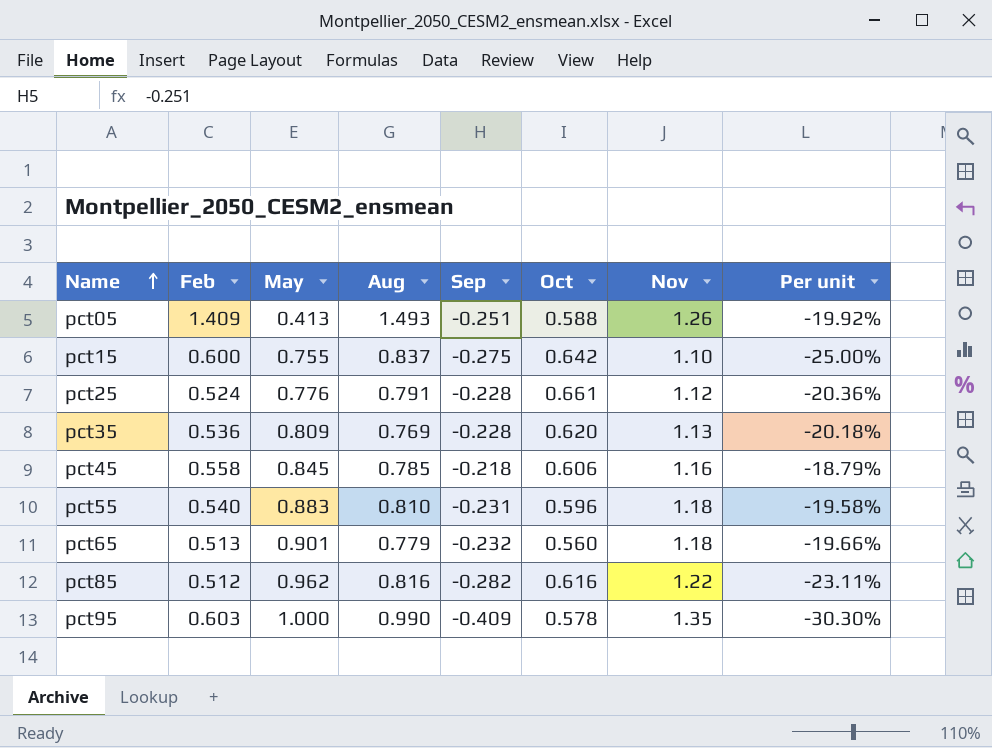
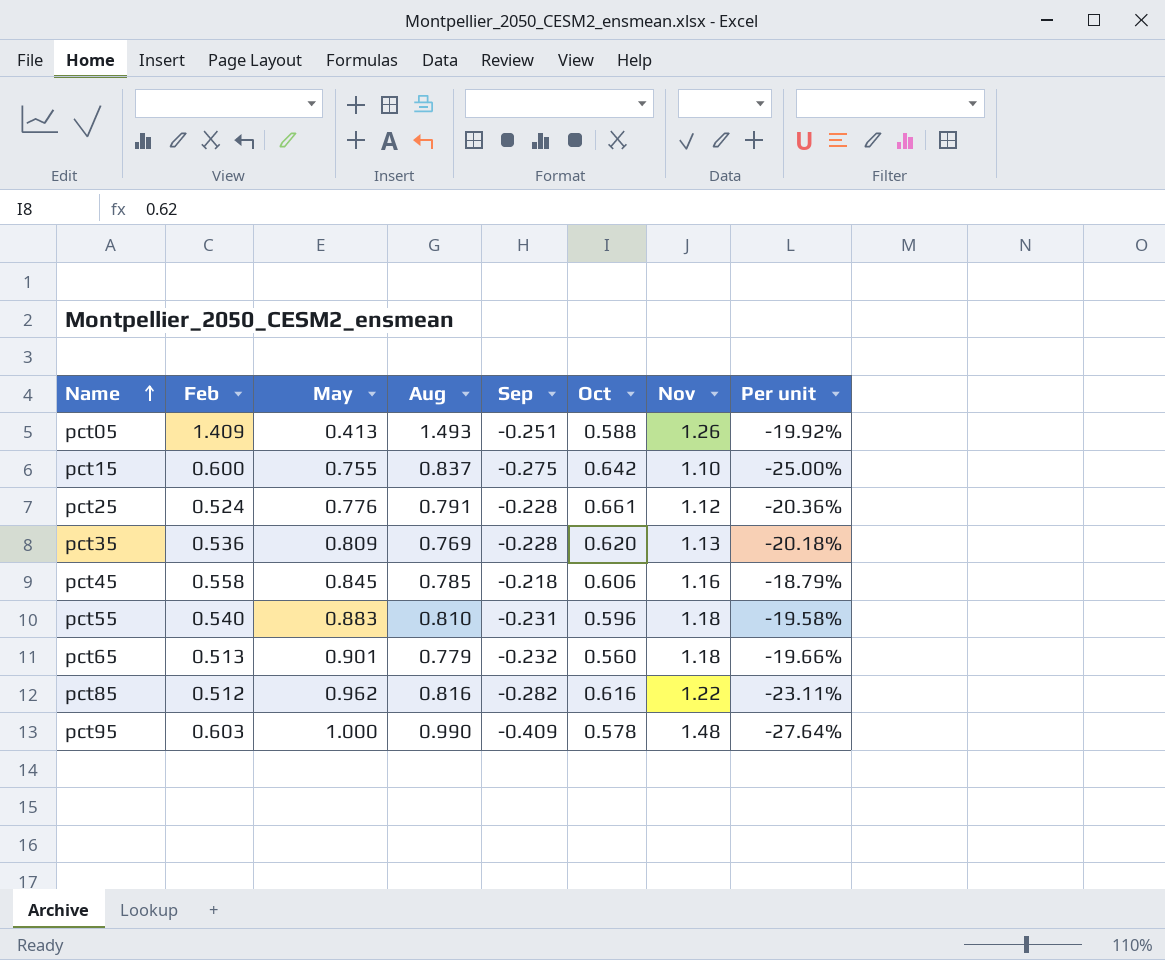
pct95 | Nov: 1.35 -> 1.48
pct95 | Per unit: -30.30% -> -27.64%

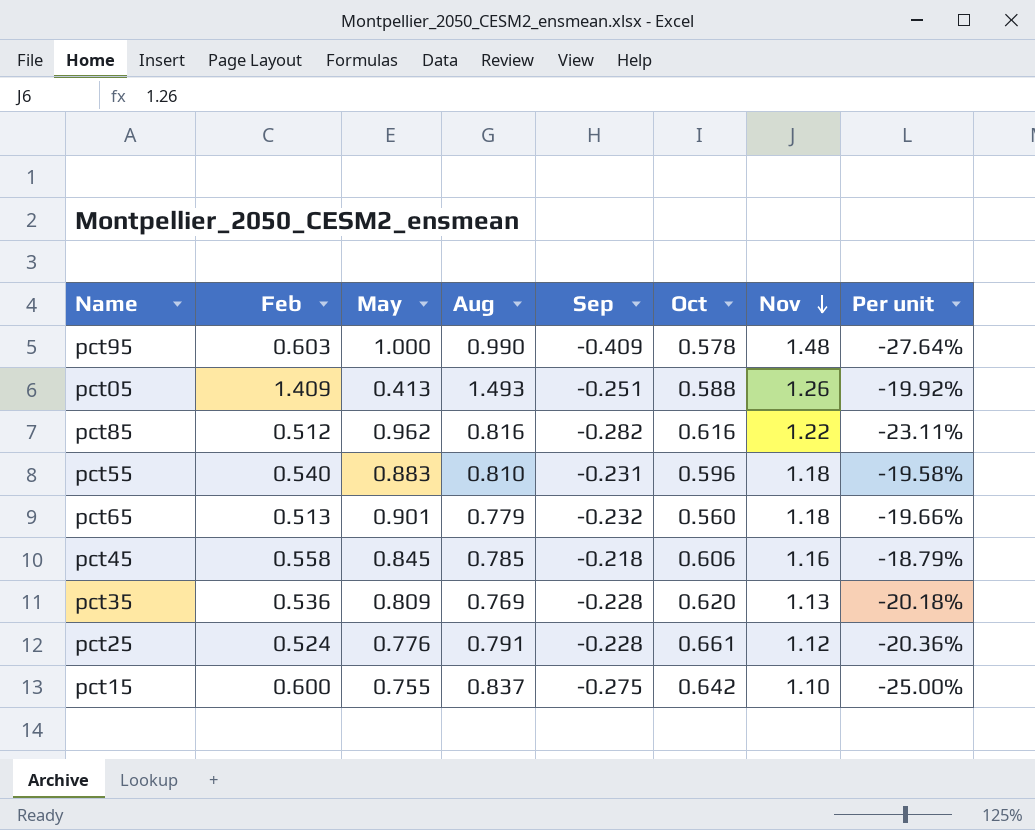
row order: Name ascending -> Nov descending

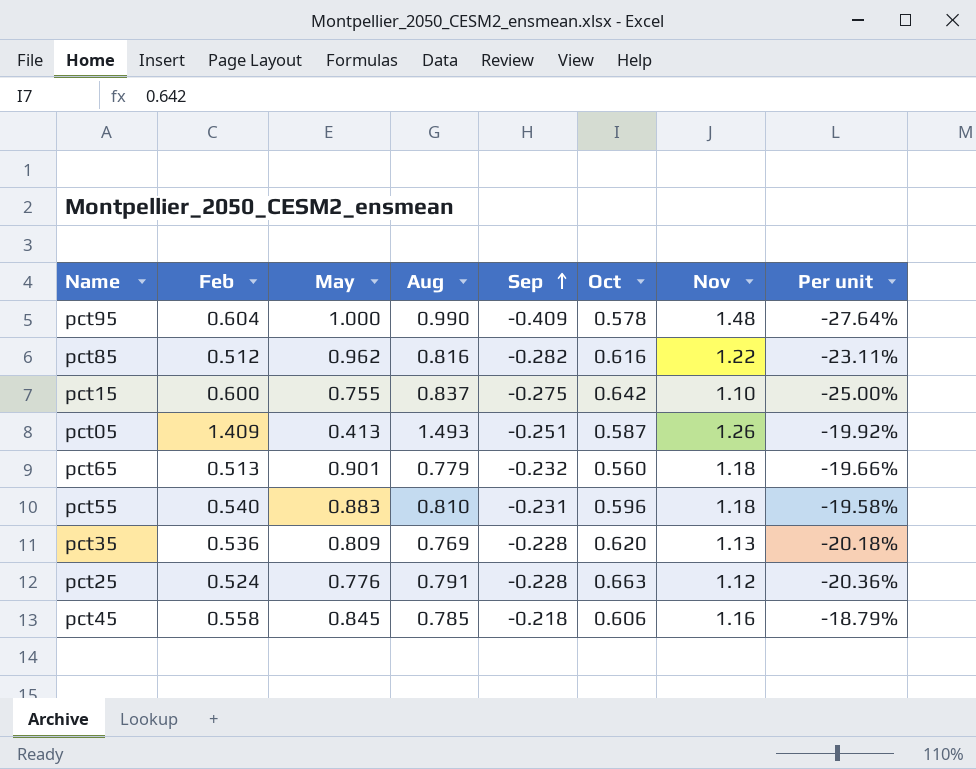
row order: Nov descending -> Sep ascending
pct95 | Feb: 0.603 -> 0.604
pct05 | Oct: 0.588 -> 0.587
pct25 | Oct: 0.661 -> 0.663

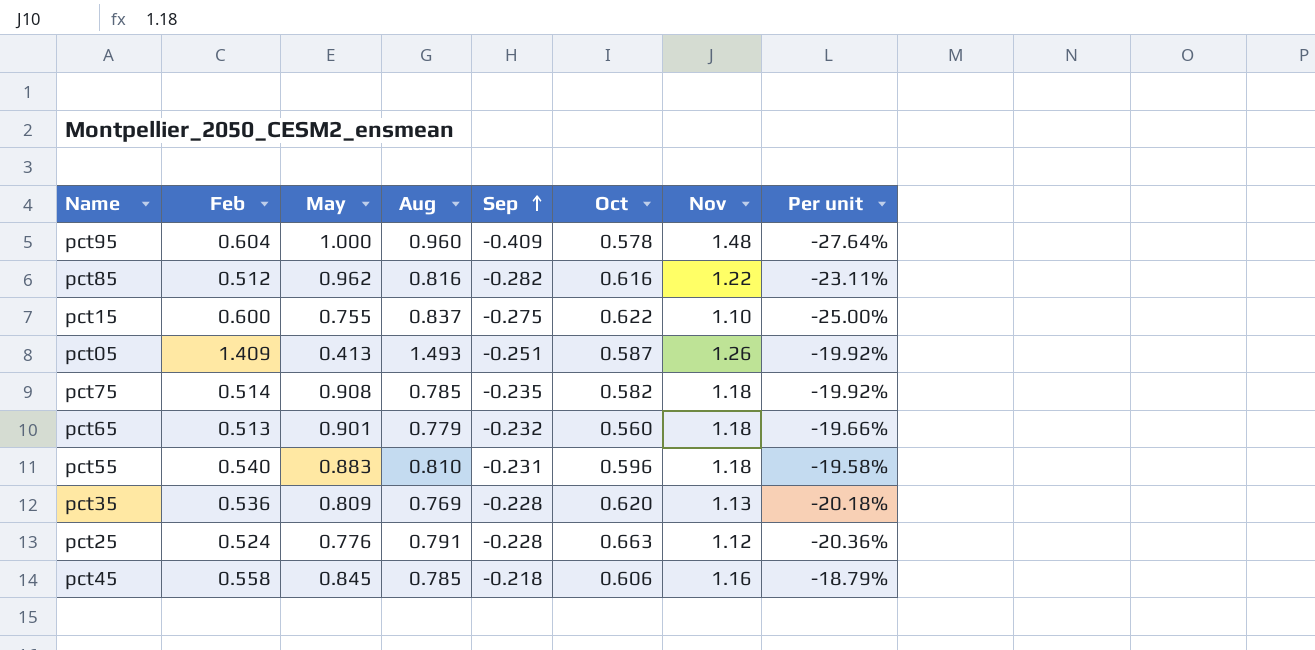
pct95 | Aug: 0.990 -> 0.960
pct15 | Oct: 0.642 -> 0.622
row pct75: none -> 0.514 | 0.908 | 0.785 | -0.235 | 0.582 | 1.18 | -19.92%

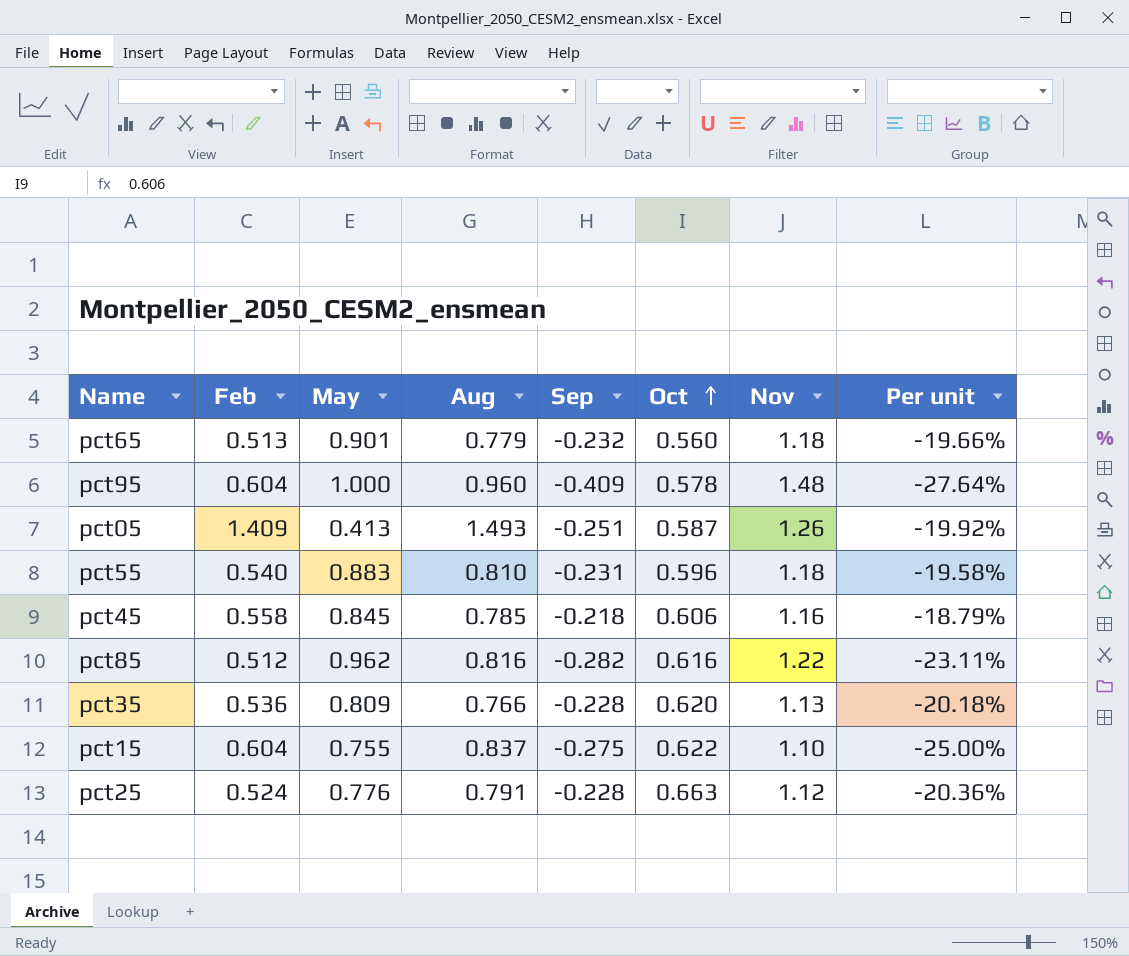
row order: Sep ascending -> Oct ascending
row pct75: 0.514 | 0.908 | 0.785 | -0.235 | 0.582 | 1.18 | -19.92% -> none
pct35 | Aug: 0.769 -> 0.766
pct15 | Feb: 0.600 -> 0.604

